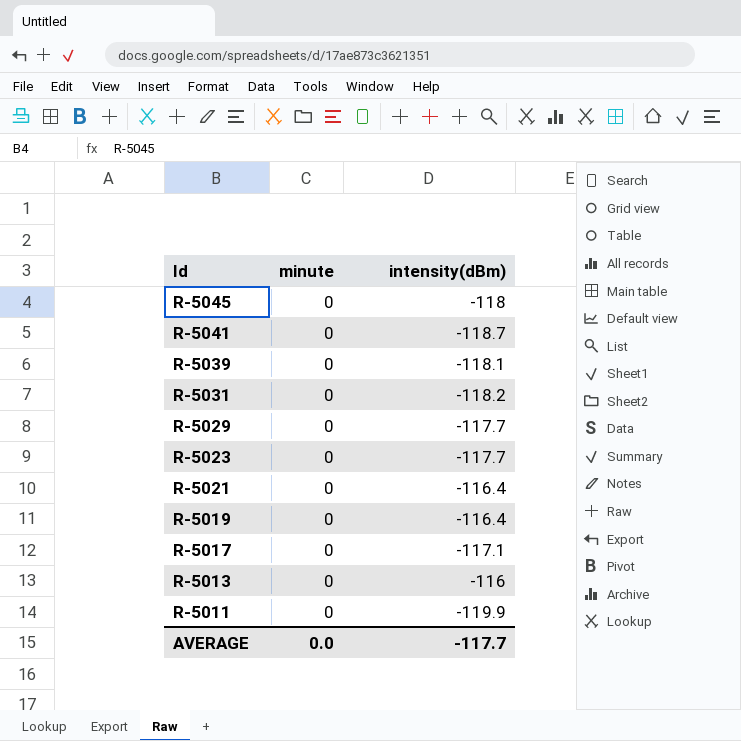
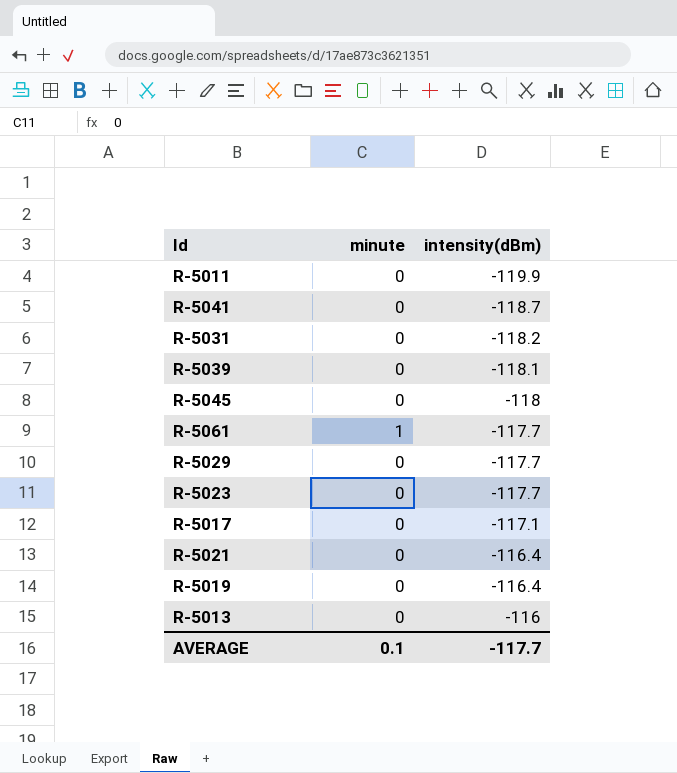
row order: Id descending -> intensity(dBm) ascending
row R-5061: none -> 1 | -117.7
AVERAGE | minute: 0.0 -> 0.1

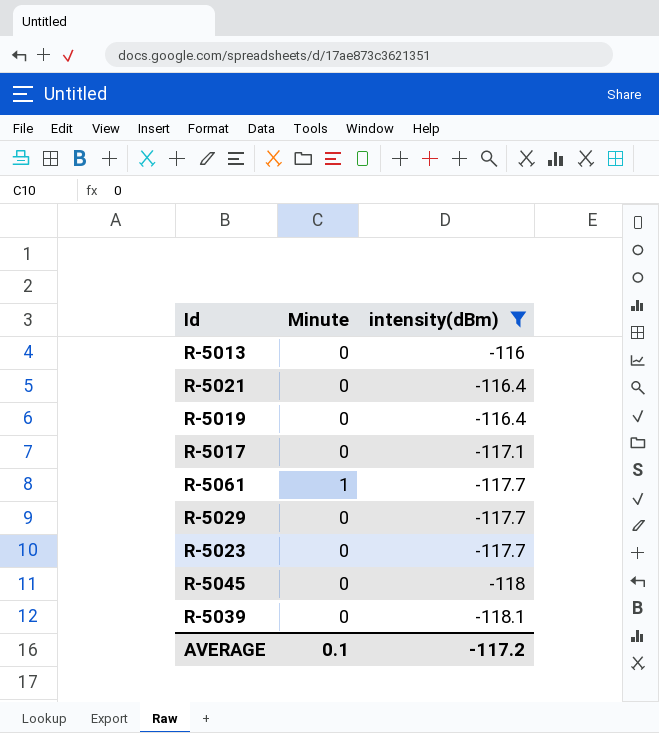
filter: none -> intensity(dBm) >= -118.1
row order: intensity(dBm) ascending -> intensity(dBm) descending
column name: minute -> Minute
AVERAGE | intensity(dBm): -117.7 -> -117.2

